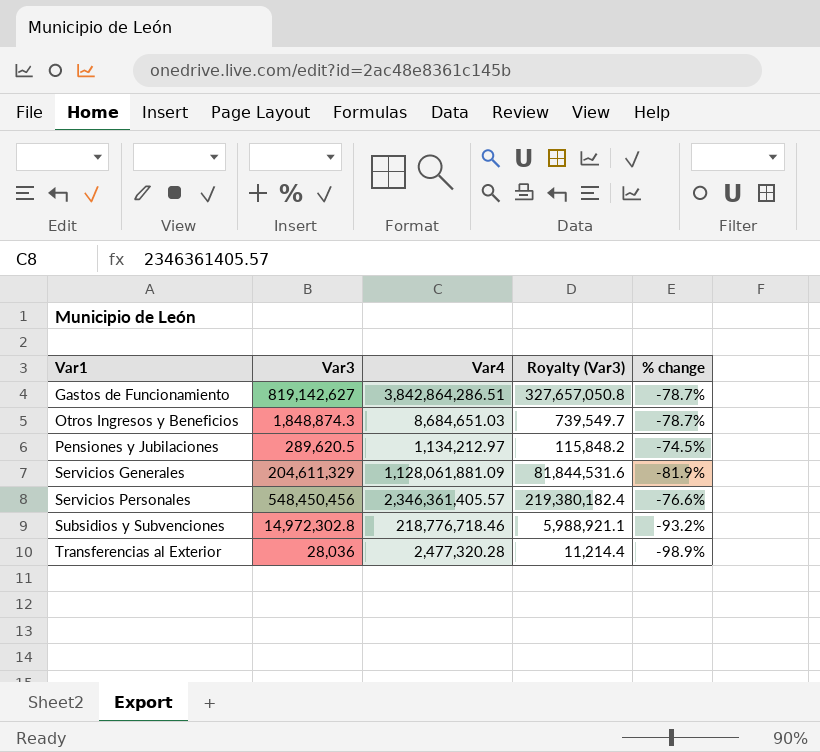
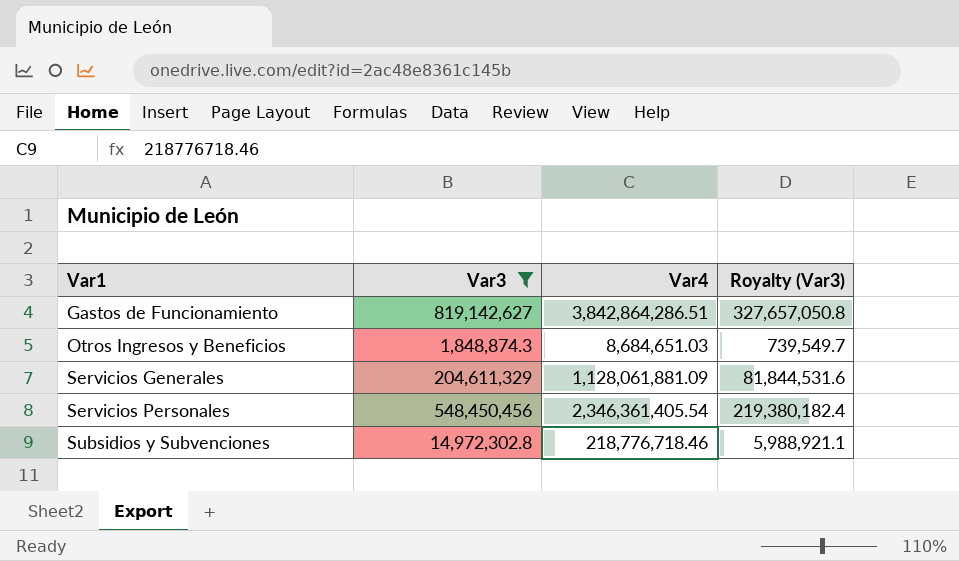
filter: none -> Var3 >= 1,848,874.3
column % change | formula: ([Var3] - [Var4]) / [Var4] -> none
Servicios Personales | Var4: 2,346,361,405.57 -> 2,346,361,405.54

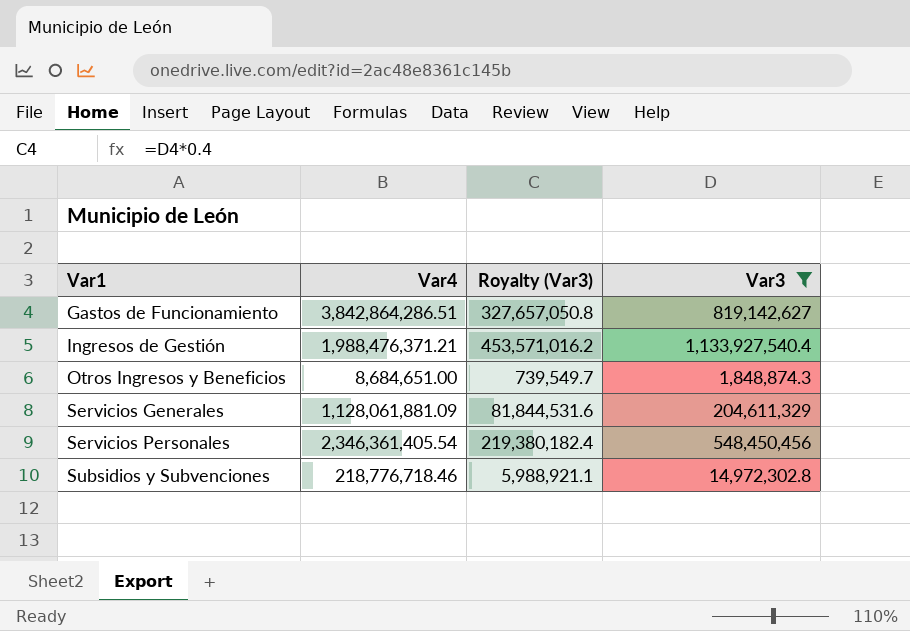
column Var3 | position: 2 -> 4
row Ingresos de Gestión: none -> 1,988,476,371.21 | 453,571,016.2 | 1,133,927,540.4
Otros Ingresos y Beneficios | Var4: 8,684,651.03 -> 8,684,651.00

